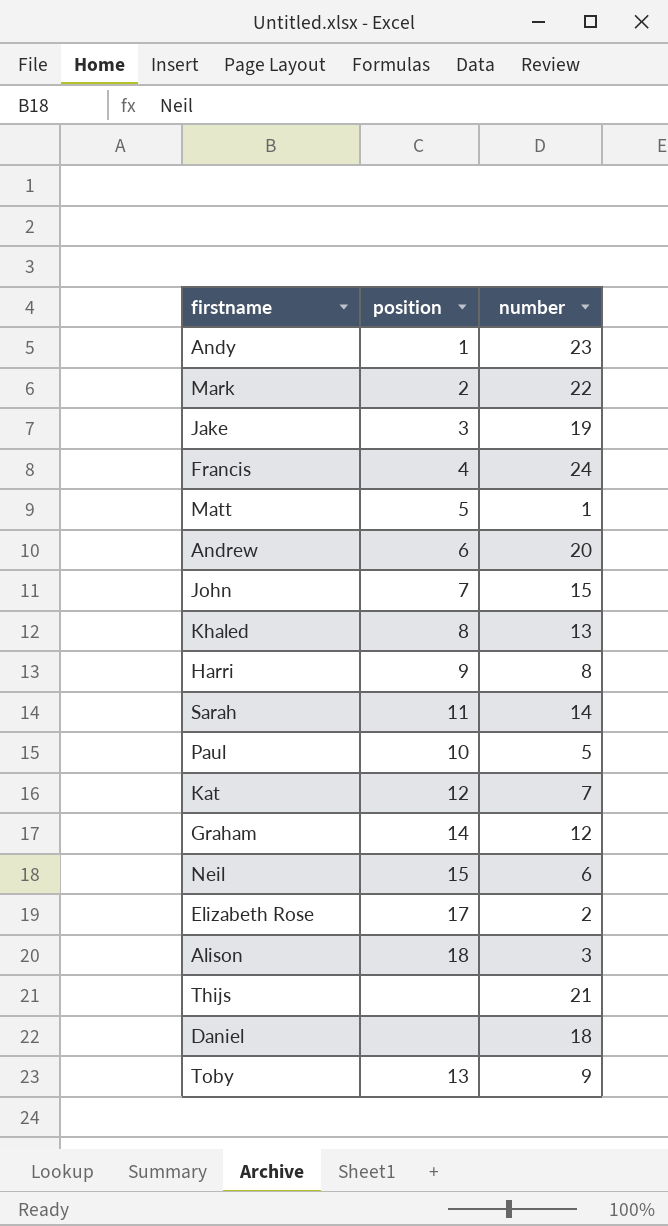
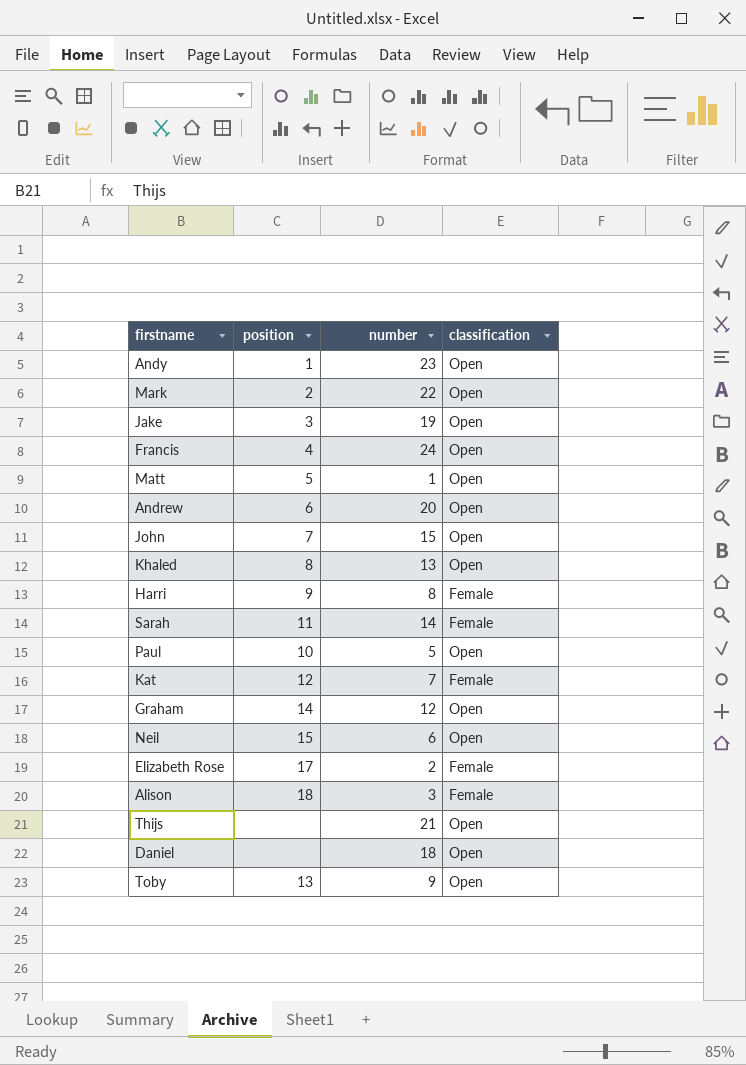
column classification | position: none -> 4

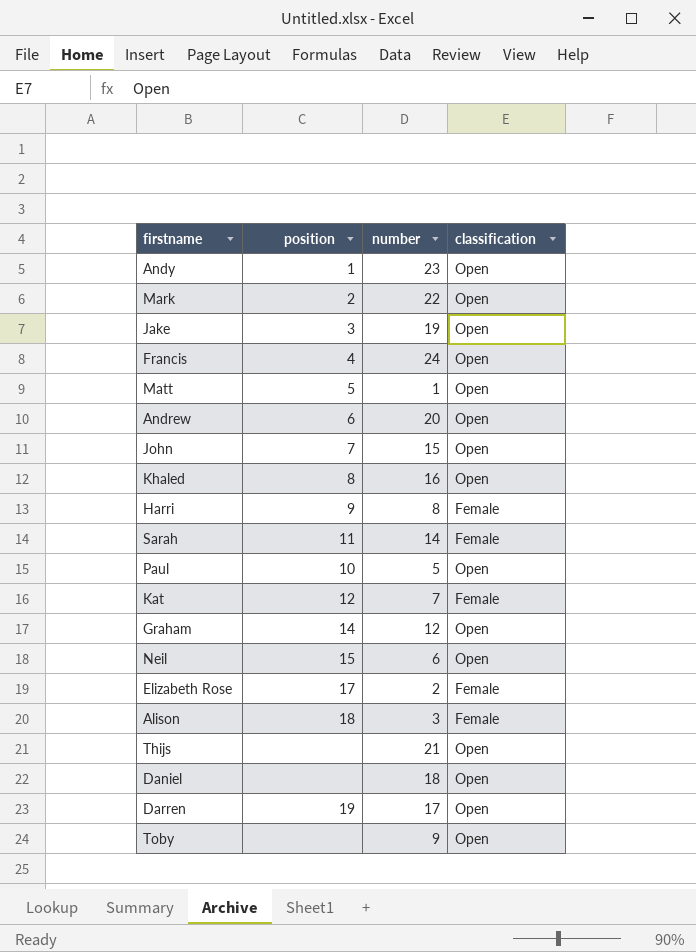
Khaled | number: 13 -> 16
row Darren: none -> 19 | 17 | Open
Toby | position: 13 -> none

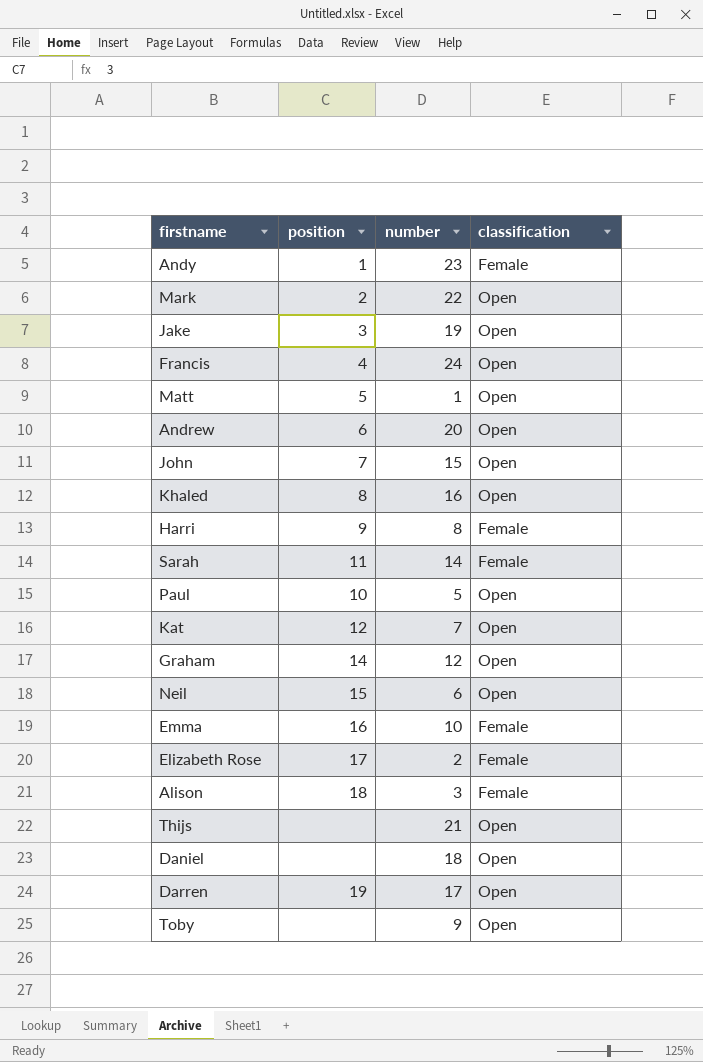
Andy | classification: Open -> Female
Kat | classification: Female -> Open
row Emma: none -> 16 | 10 | Female

